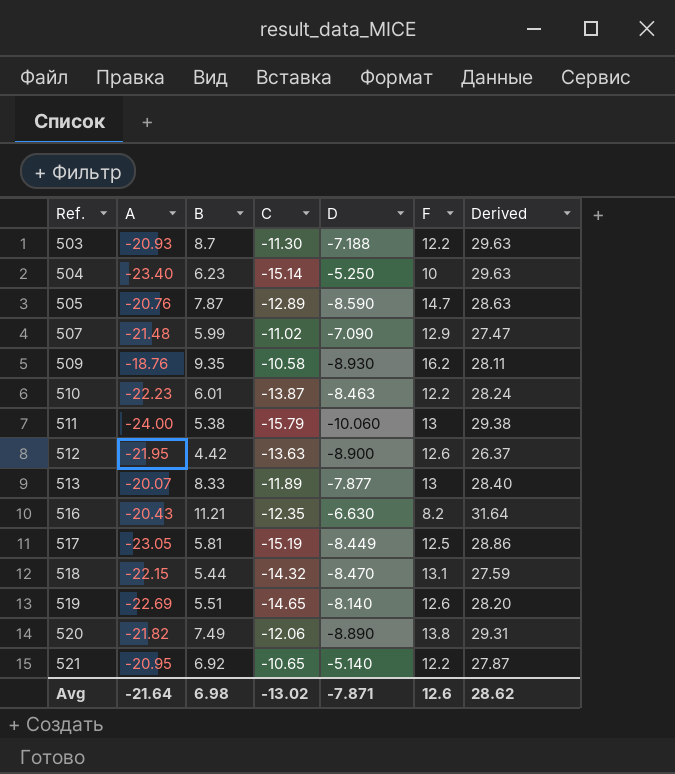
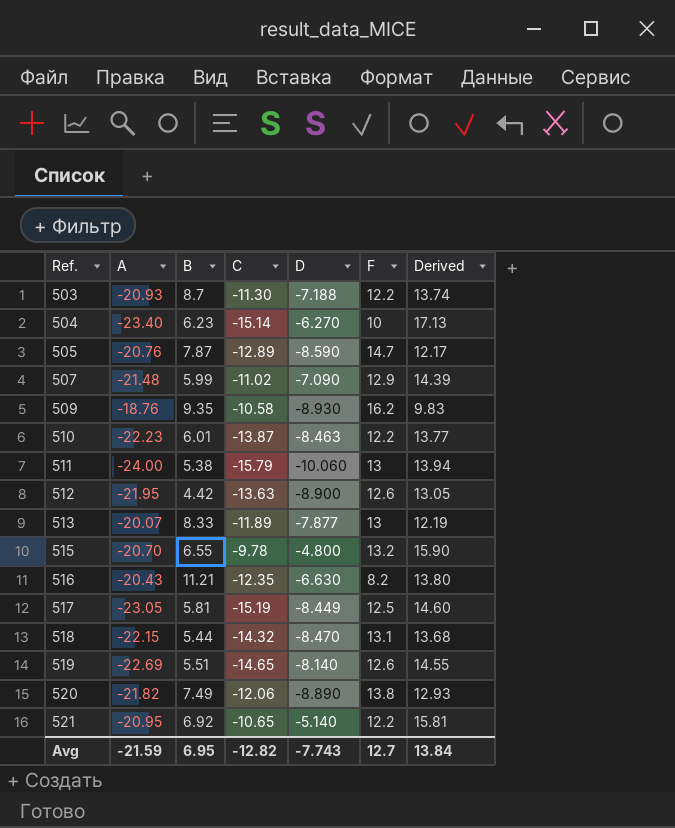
column Derived | formula: [B] - [A] -> [D] - [A]
504 | D: -5.250 -> -6.270
row 515: none -> -20.70 | 6.55 | -9.78 | -4.800 | 13.2 | 15.90
Avg | A: -21.64 -> -21.59
Avg | B: 6.98 -> 6.95
Avg | C: -13.02 -> -12.82
Avg | D: -7.871 -> -7.743
Avg | F: 12.6 -> 12.7
Avg | Derived: 28.62 -> 13.84

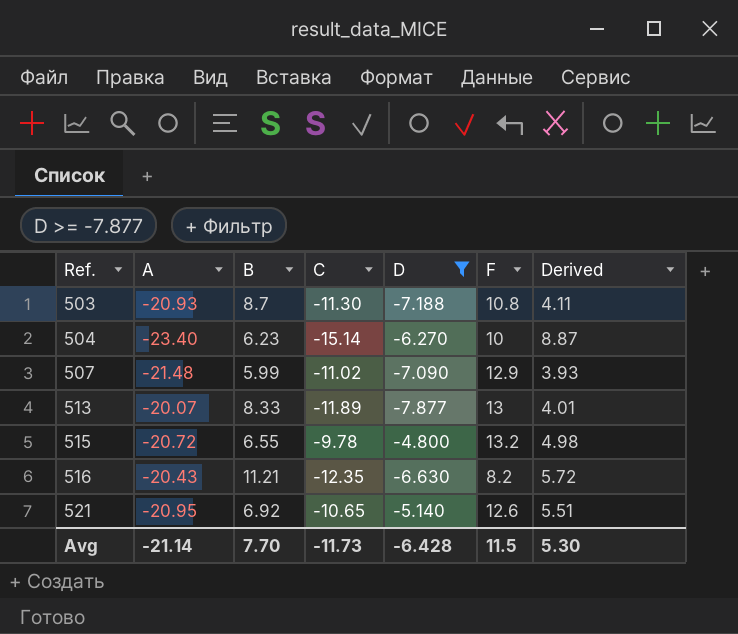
filter: none -> D >= -7.877
column Derived | formula: [D] - [A] -> [D] - [C]
503 | F: 12.2 -> 10.8
515 | A: -20.70 -> -20.72
521 | F: 12.2 -> 12.6
Avg | A: -21.59 -> -21.14
Avg | B: 6.95 -> 7.70
Avg | C: -12.82 -> -11.73
Avg | D: -7.743 -> -6.428
Avg | F: 12.7 -> 11.5
Avg | Derived: 13.84 -> 5.30

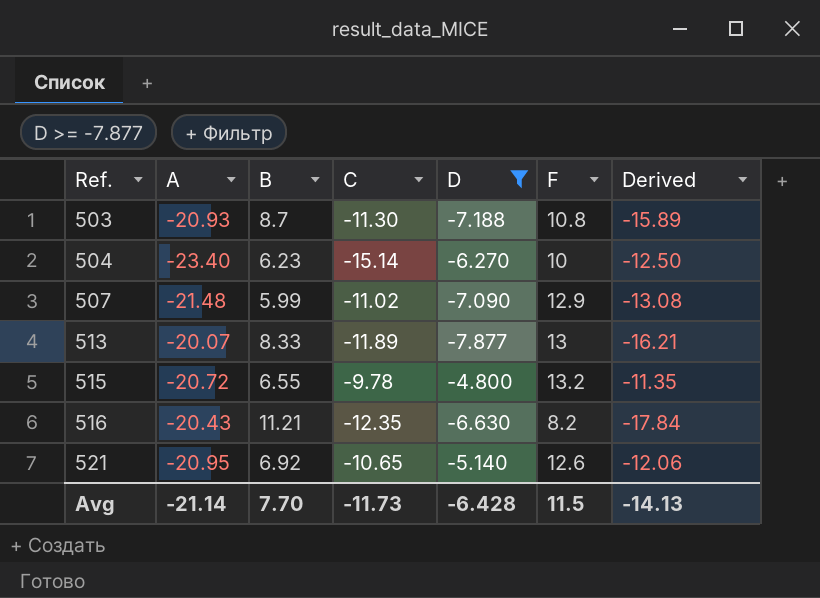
column Derived | formula: [D] - [C] -> [D] - [B]
Avg | Derived: 5.30 -> -14.13

